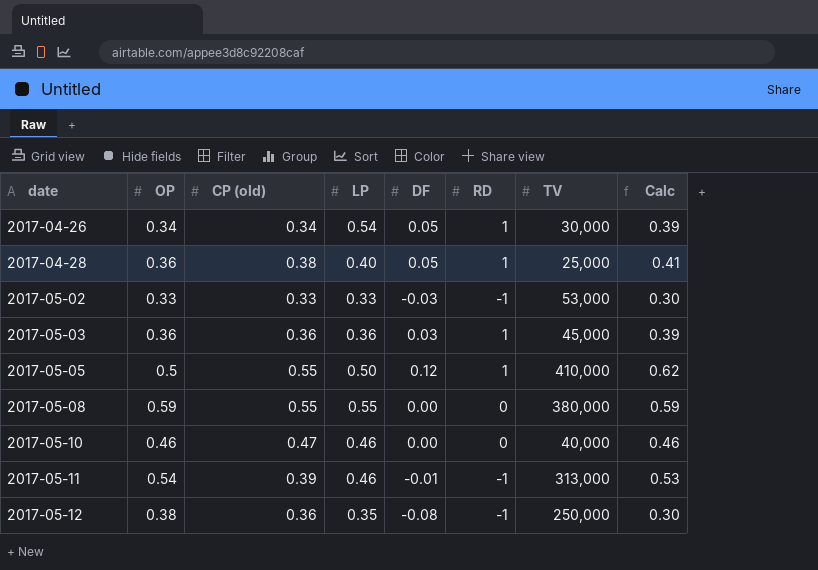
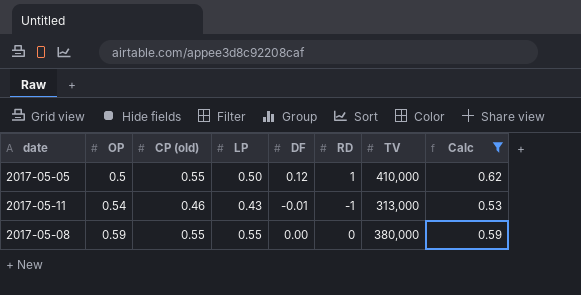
filter: none -> Calc >= 0.53
row order: date ascending -> OP ascending
2017-05-11 | CP (old): 0.39 -> 0.46
2017-05-11 | LP: 0.46 -> 0.43

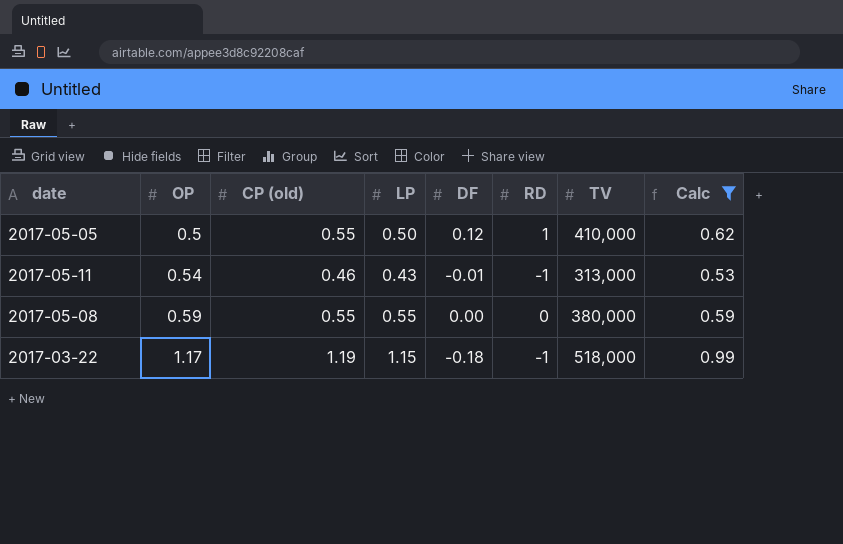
row 2017-03-22: none -> 1.17 | 1.19 | 1.15 | -0.18 | -1 | 518,000 | 0.99

